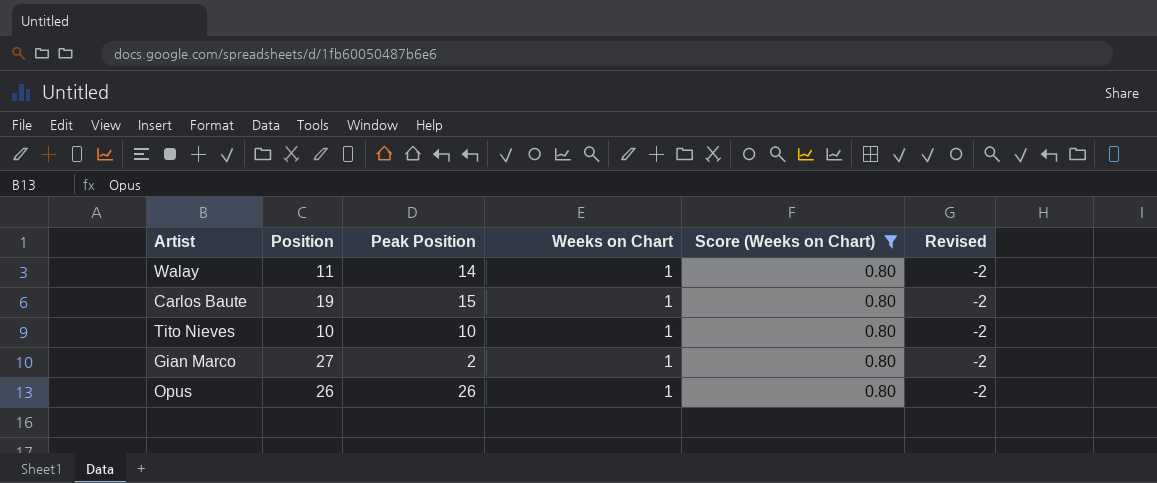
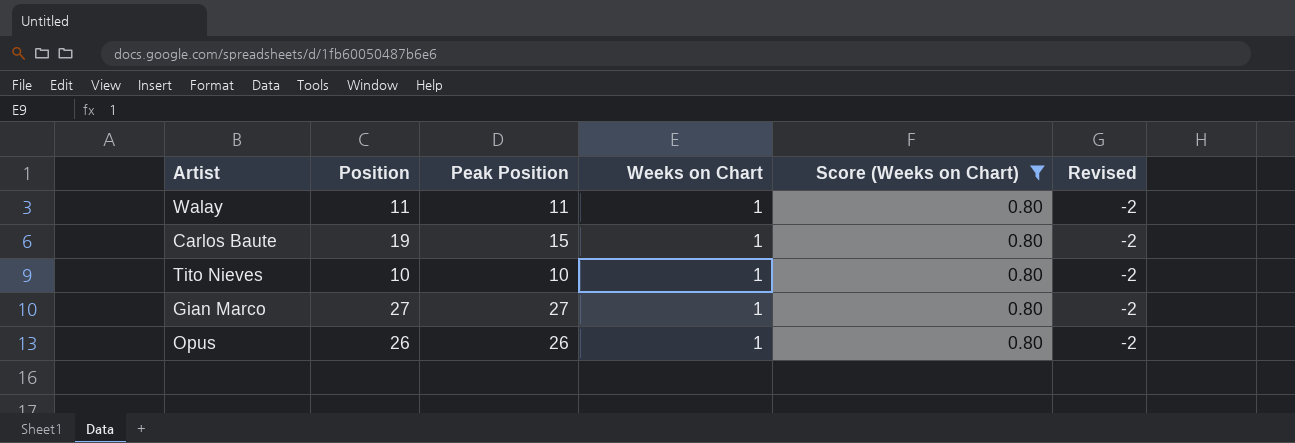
Walay | Peak Position: 14 -> 11
Gian Marco | Peak Position: 2 -> 27

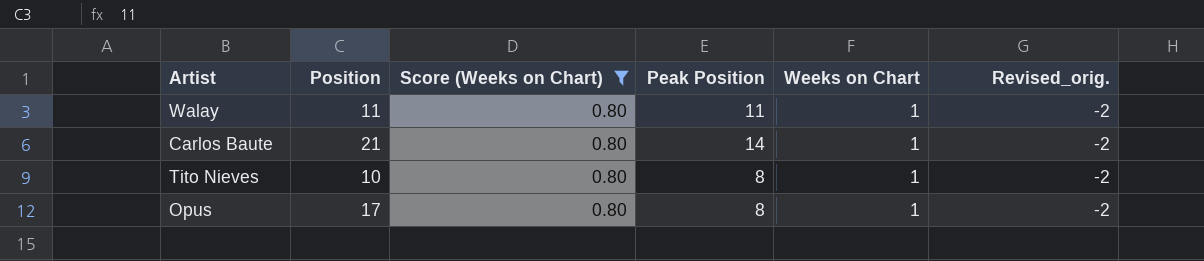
column Score (Weeks on Chart) | position: 5 -> 3
column name: Revised -> Revised_orig.
row Gian Marco: 27 | 27 | 1 | 0.80 | -2 -> none
Carlos Baute | Position: 19 -> 21
Carlos Baute | Peak Position: 15 -> 14
Tito Nieves | Peak Position: 10 -> 8
Opus | Position: 26 -> 17
Opus | Peak Position: 26 -> 8

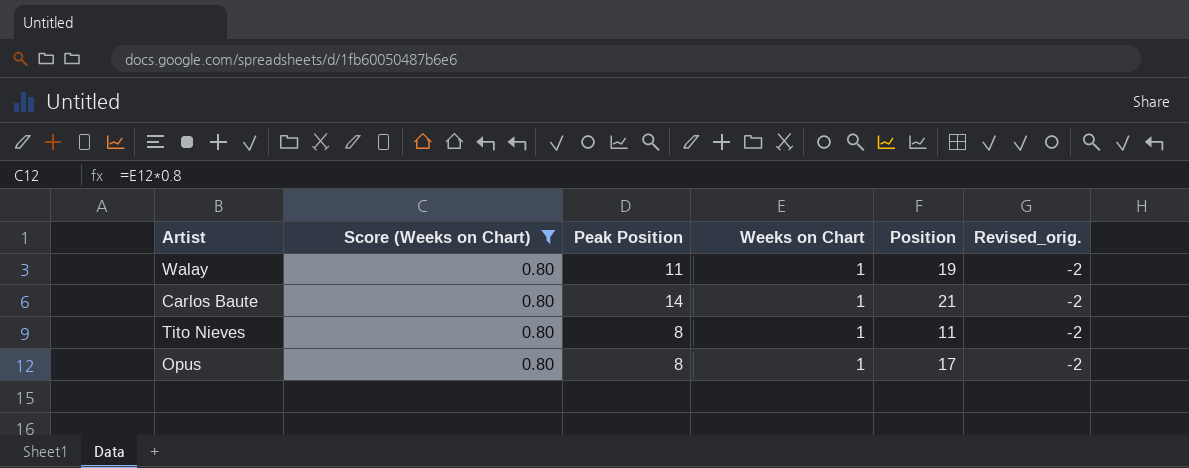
column Position | position: 2 -> 5
Walay | Position: 11 -> 19
Tito Nieves | Position: 10 -> 11

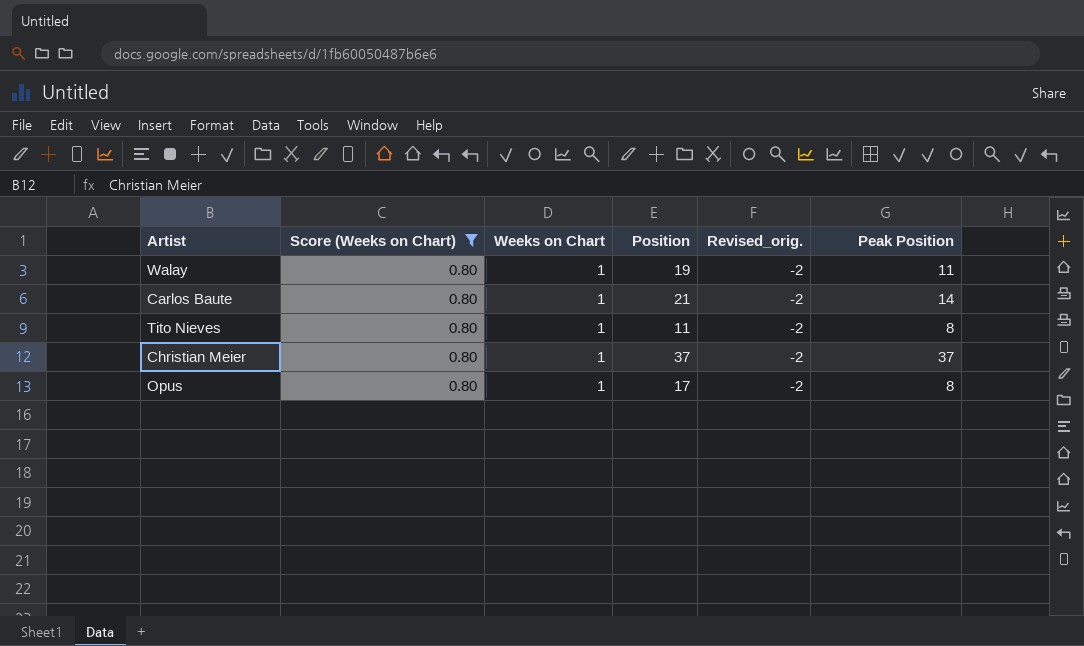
column Peak Position | position: 3 -> 6
row Christian Meier: none -> 0.80 | 1 | 37 | -2 | 37

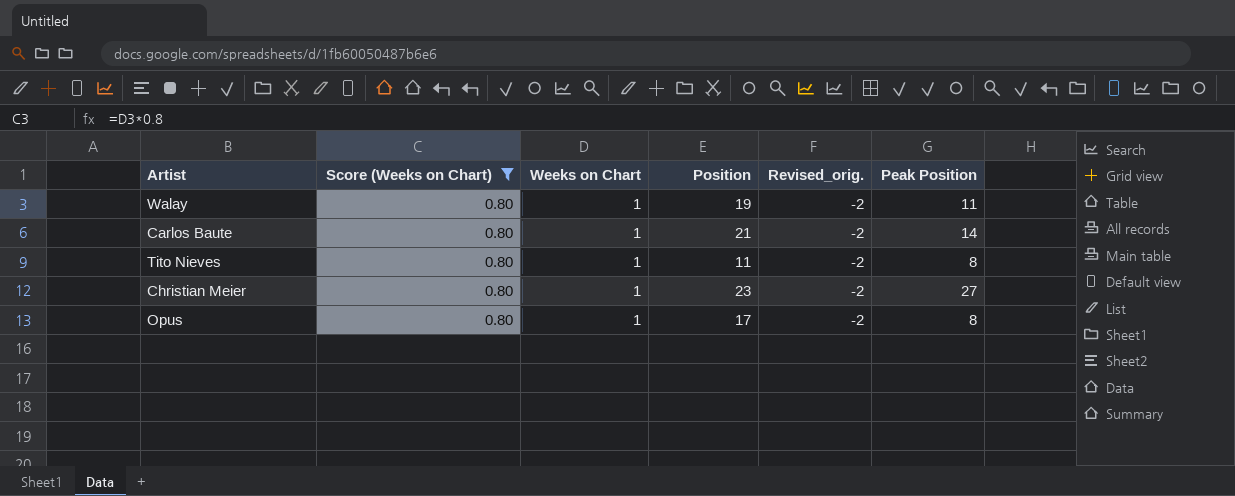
Christian Meier | Position: 37 -> 23
Christian Meier | Peak Position: 37 -> 27

